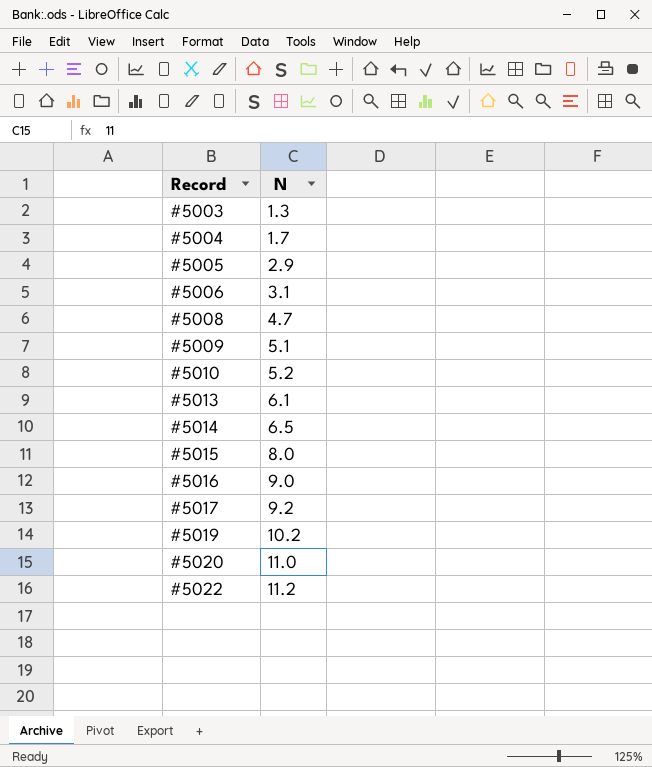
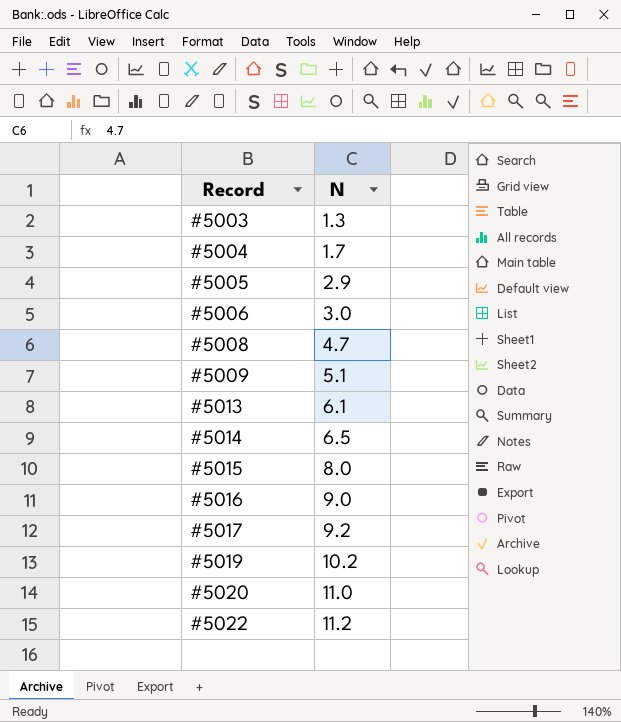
row #5010: 5.2 -> none
#5006 | N: 3.1 -> 3.0

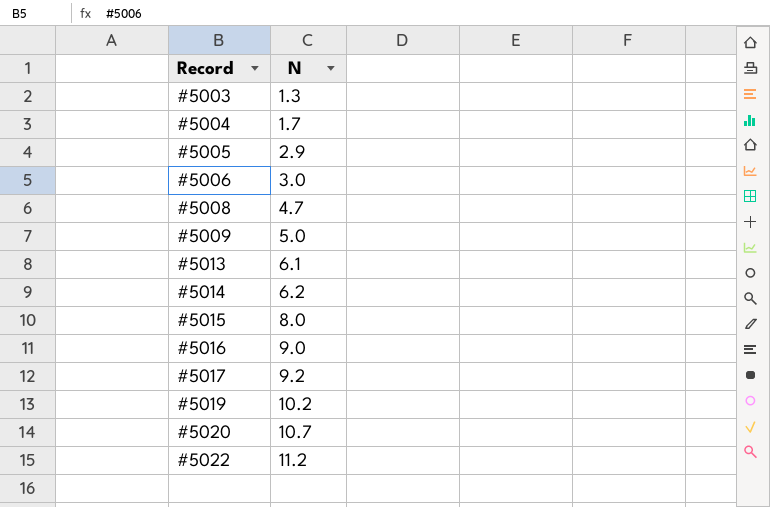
#5009 | N: 5.1 -> 5.0
#5014 | N: 6.5 -> 6.2
#5020 | N: 11.0 -> 10.7

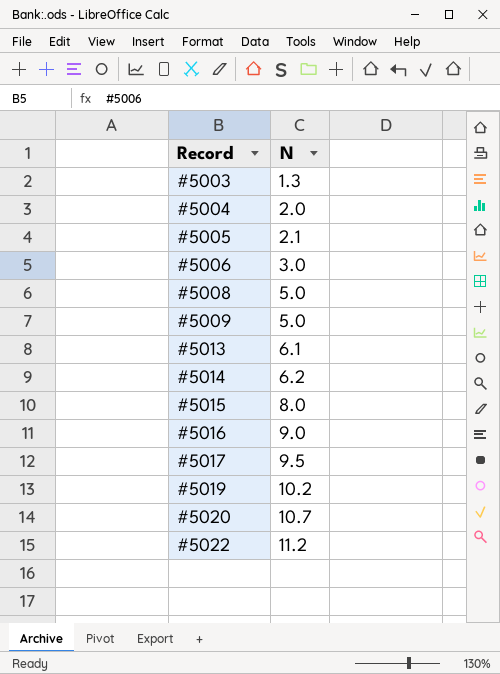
#5004 | N: 1.7 -> 2.0
#5005 | N: 2.9 -> 2.1
#5008 | N: 4.7 -> 5.0
#5017 | N: 9.2 -> 9.5

